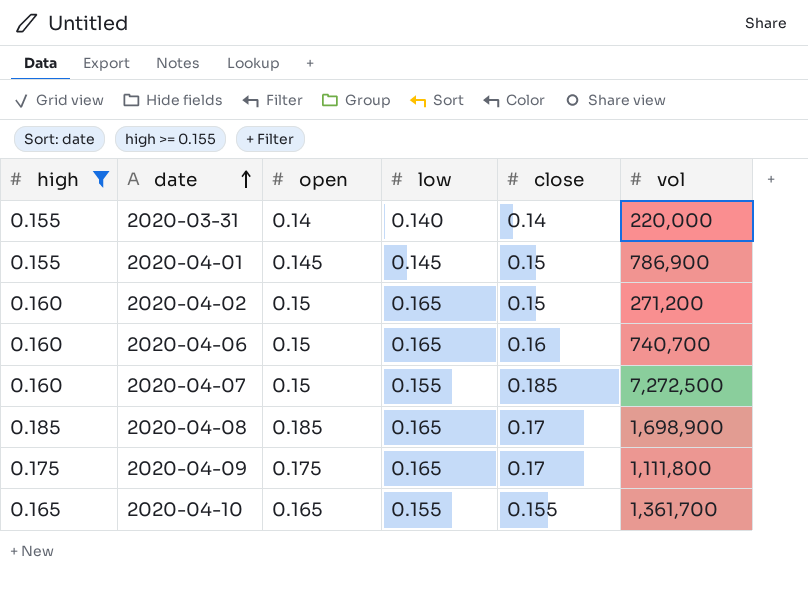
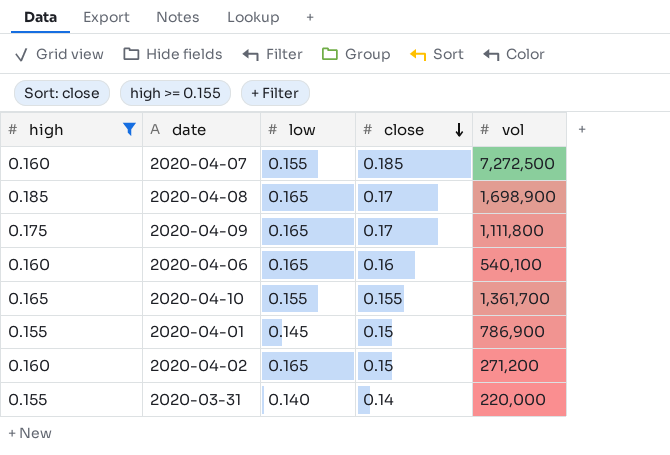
row order: date ascending -> close descending
column open | position: 3 -> none
2020-04-06 | vol: 740,700 -> 540,100

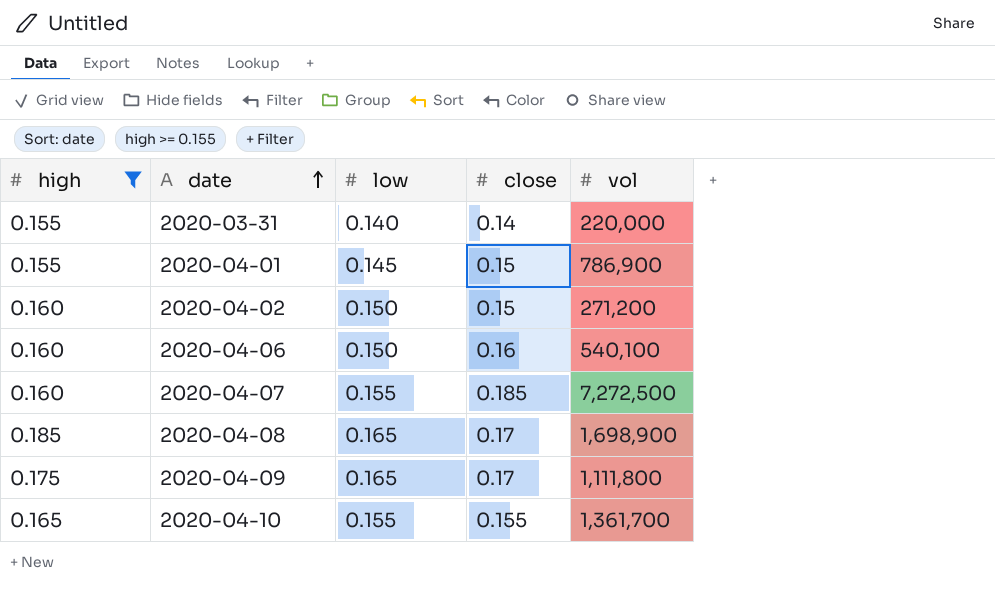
row order: close descending -> date ascending
2020-04-02 | low: 0.165 -> 0.150
2020-04-06 | low: 0.165 -> 0.150

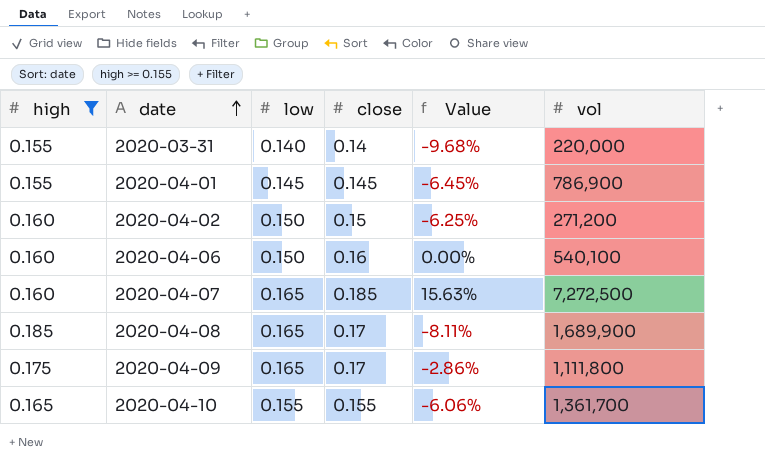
column Value | formula: none -> ([close] - [high]) / [high]
2020-04-01 | close: 0.15 -> 0.145
2020-04-07 | low: 0.155 -> 0.165
2020-04-08 | vol: 1,698,900 -> 1,689,900

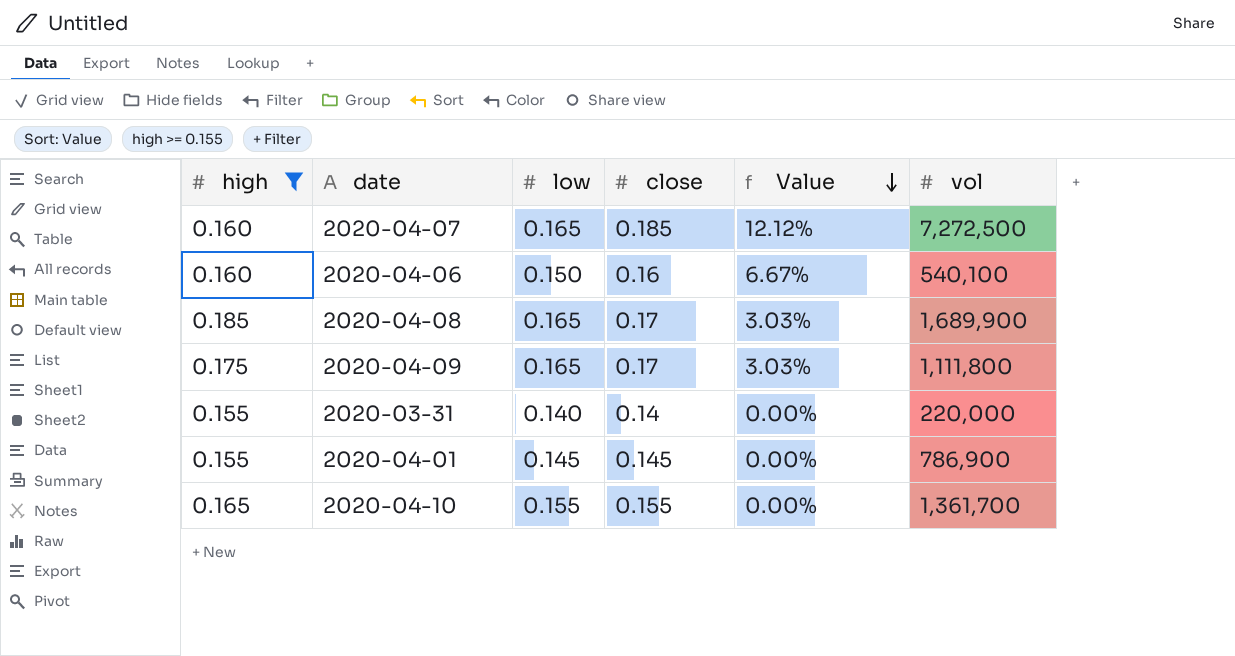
row order: date ascending -> Value descending
column Value | formula: ([close] - [high]) / [high] -> ([close] - [low]) / [low]
row 2020-04-02: 0.160 | 0.150 | 0.15 | -6.25% | 271,200 -> none

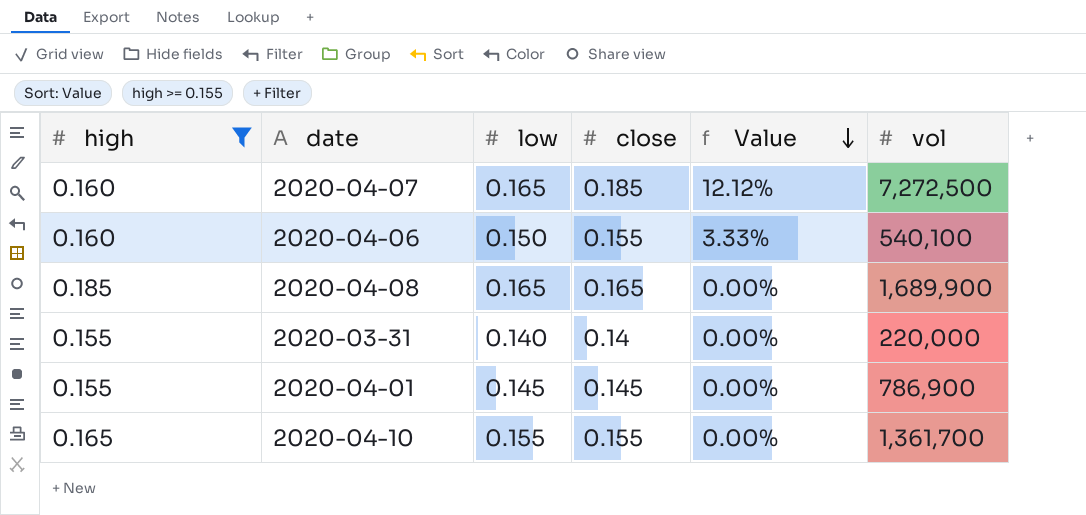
row 2020-04-09: 0.175 | 0.165 | 0.17 | 3.03% | 1,111,800 -> none
2020-04-06 | close: 0.16 -> 0.155
2020-04-06 | Value: 6.67% -> 3.33%
2020-04-08 | close: 0.17 -> 0.165
2020-04-08 | Value: 3.03% -> 0.00%

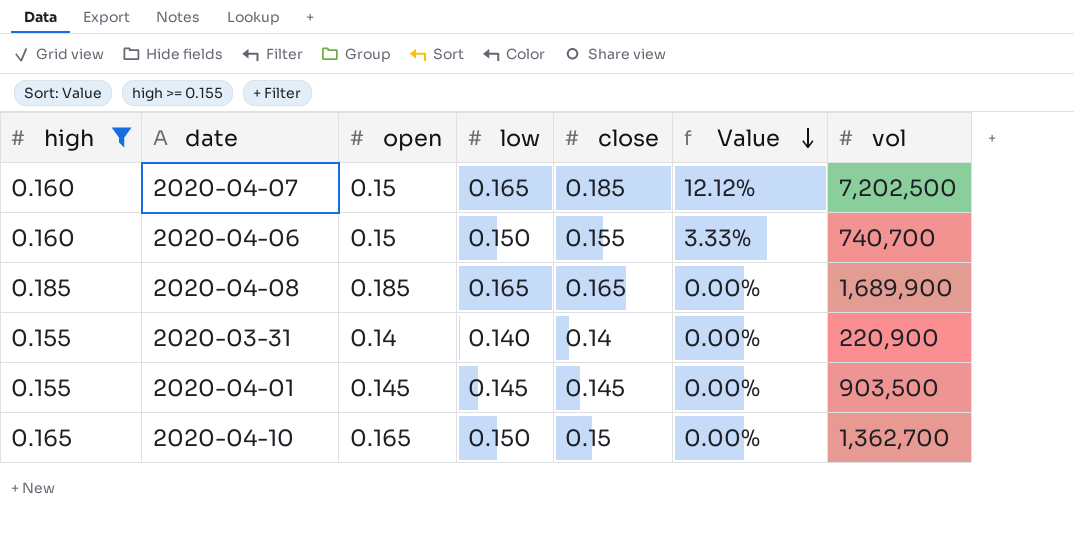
column open | position: none -> 3
2020-04-07 | vol: 7,272,500 -> 7,202,500
2020-04-06 | vol: 540,100 -> 740,700
2020-03-31 | vol: 220,000 -> 220,900
2020-04-01 | vol: 786,900 -> 903,500
2020-04-10 | low: 0.155 -> 0.150
2020-04-10 | close: 0.155 -> 0.15
2020-04-10 | vol: 1,361,700 -> 1,362,700

